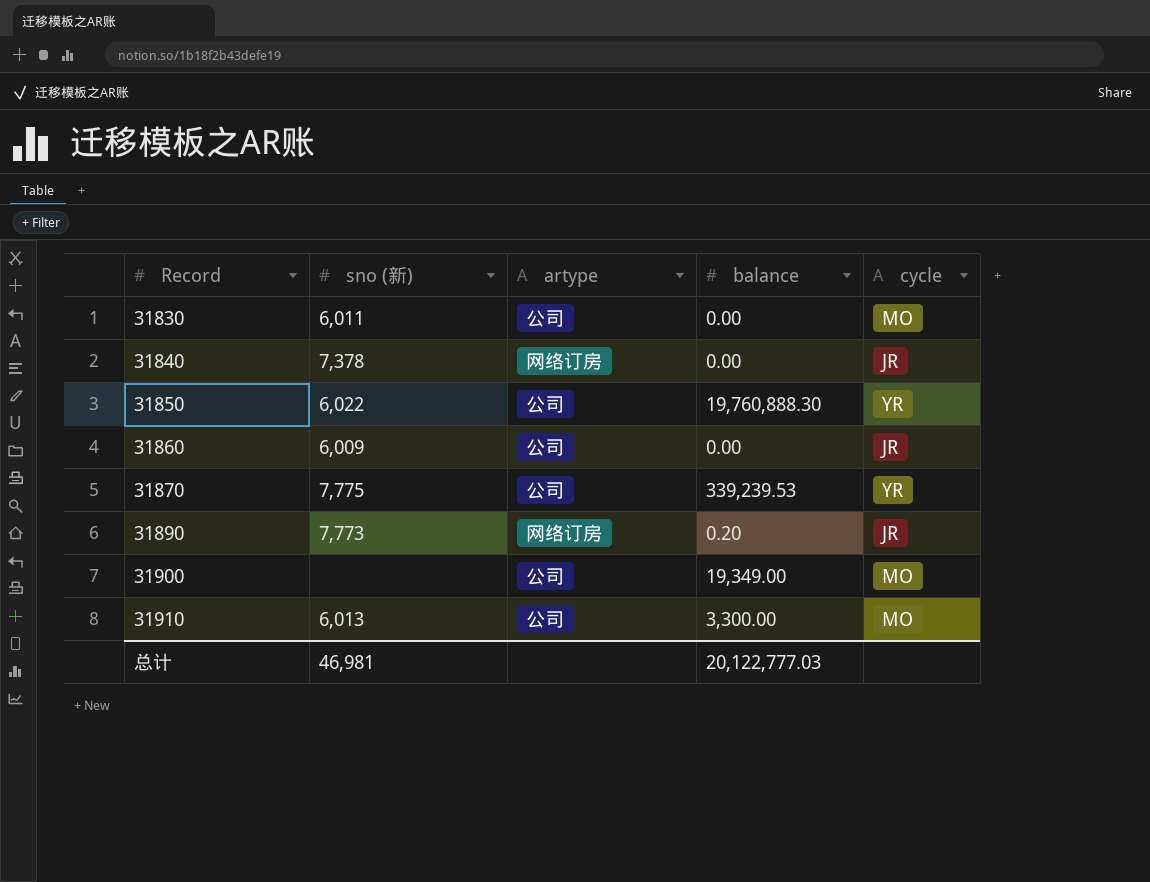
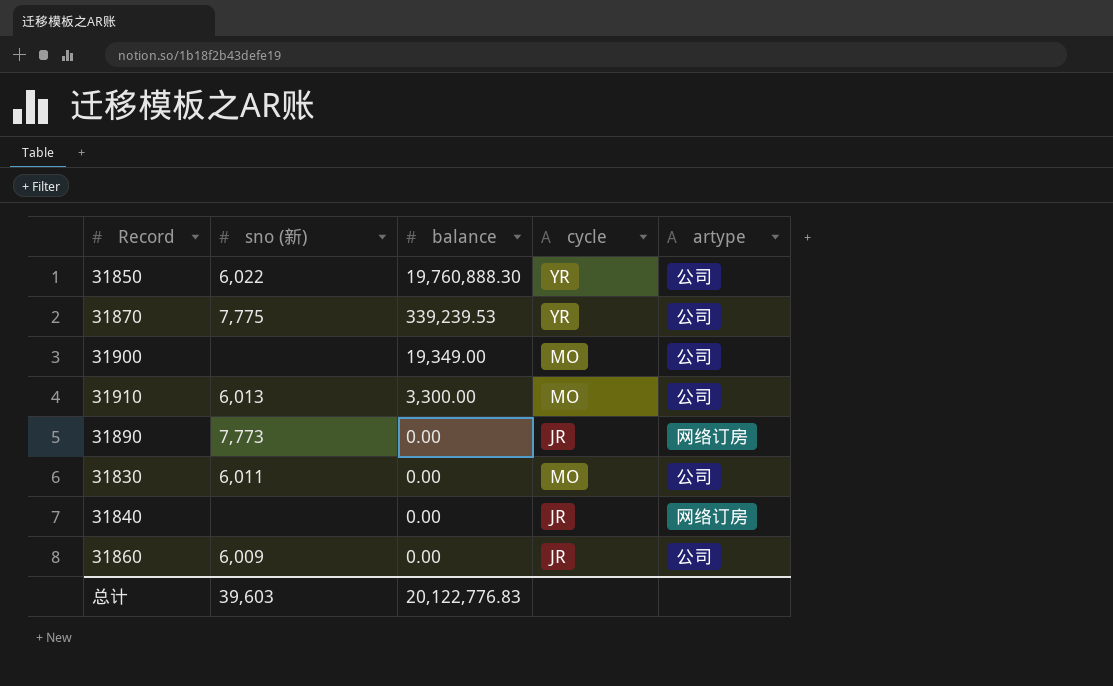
row order: Record ascending -> balance descending
column artype | position: 3 -> 5
31890 | balance: 0.20 -> 0.00
31840 | sno (新): 7,378 -> none
总计 | sno (新): 46,981 -> 39,603
总计 | balance: 20,122,777.03 -> 20,122,776.83

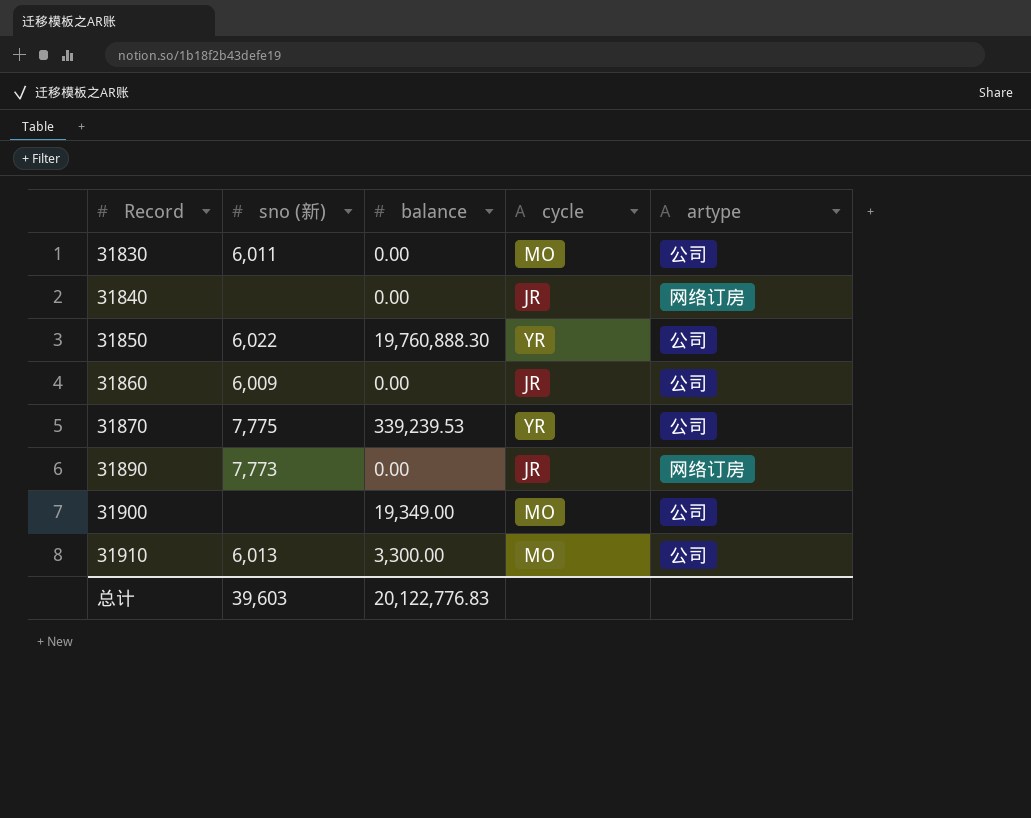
row order: balance descending -> Record ascending

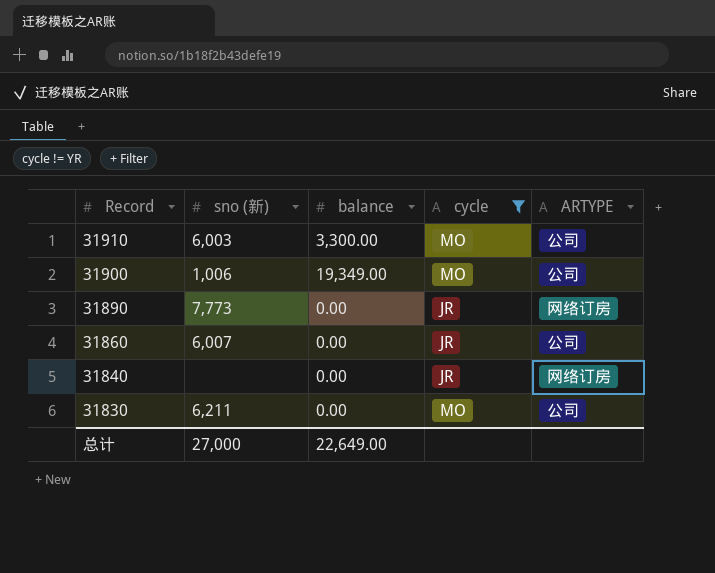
filter: none -> cycle != YR
row order: Record ascending -> Record descending
column name: artype -> ARTYPE
31910 | sno (新): 6,013 -> 6,003
31900 | sno (新): none -> 1,006
31860 | sno (新): 6,009 -> 6,007
31830 | sno (新): 6,011 -> 6,211
总计 | sno (新): 39,603 -> 27,000
总计 | balance: 20,122,776.83 -> 22,649.00

